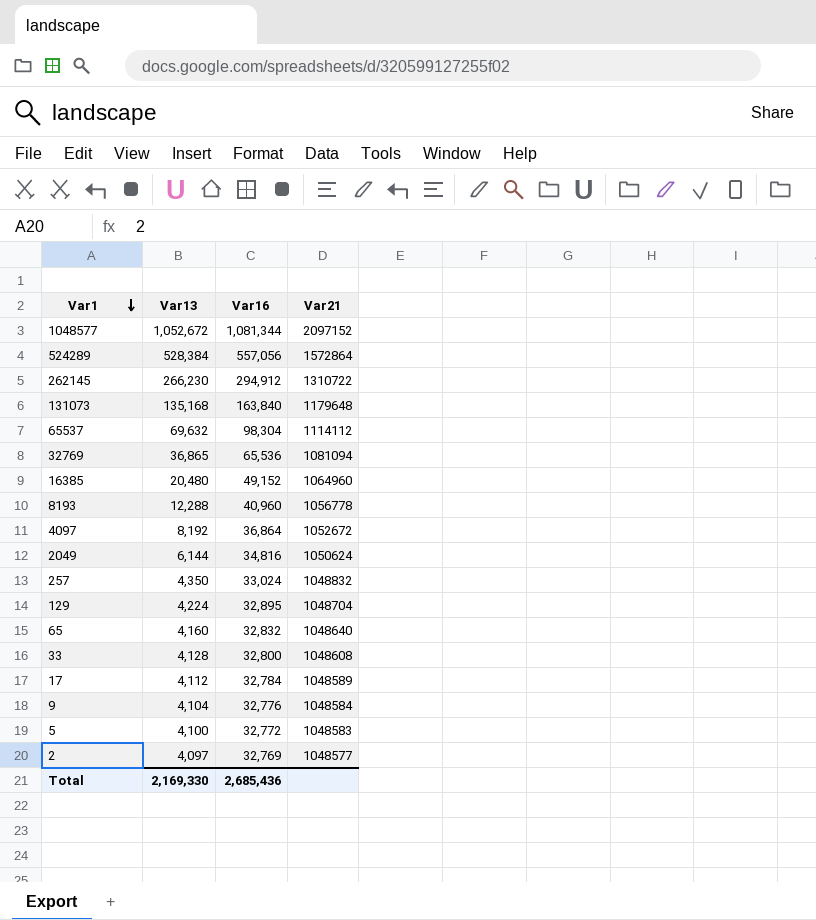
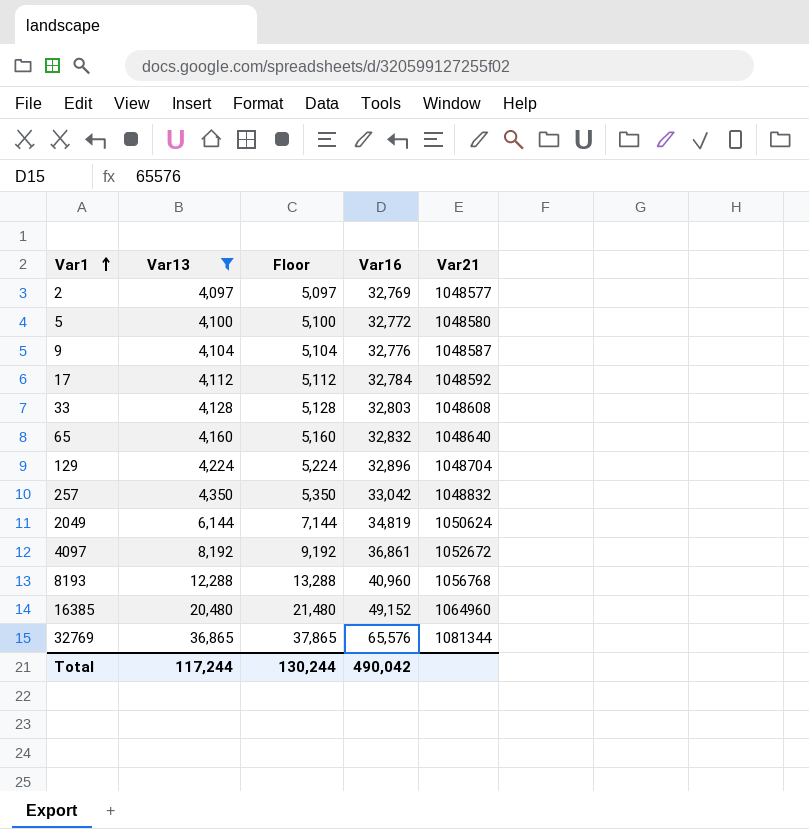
filter: none -> Var13 <= 36,865
row order: Var1 descending -> Var1 ascending
column Floor | formula: none -> [Var13] + 1000
5 | Var21: 1048583 -> 1048580
9 | Var21: 1048584 -> 1048587
17 | Var21: 1048589 -> 1048592
33 | Var16: 32,800 -> 32,803
129 | Var16: 32,895 -> 32,896
257 | Var16: 33,024 -> 33,042
2049 | Var16: 34,816 -> 34,819
4097 | Var16: 36,864 -> 36,861
8193 | Var21: 1056778 -> 1056768
32769 | Var16: 65,536 -> 65,576
32769 | Var21: 1081094 -> 1081344
Total | Var13: 2,169,330 -> 117,244
Total | Var16: 2,685,436 -> 490,042

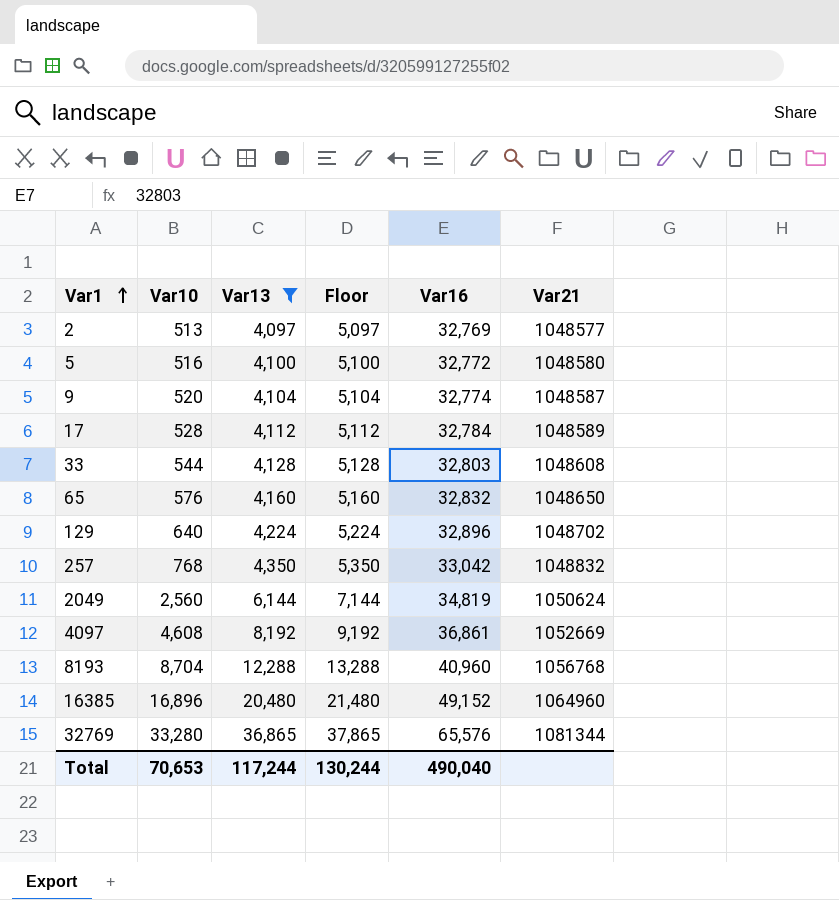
column Var10 | position: none -> 2
9 | Var16: 32,776 -> 32,774
17 | Var21: 1048592 -> 1048589
65 | Var21: 1048640 -> 1048650
129 | Var21: 1048704 -> 1048702
4097 | Var21: 1052672 -> 1052669
Total | Var16: 490,042 -> 490,040

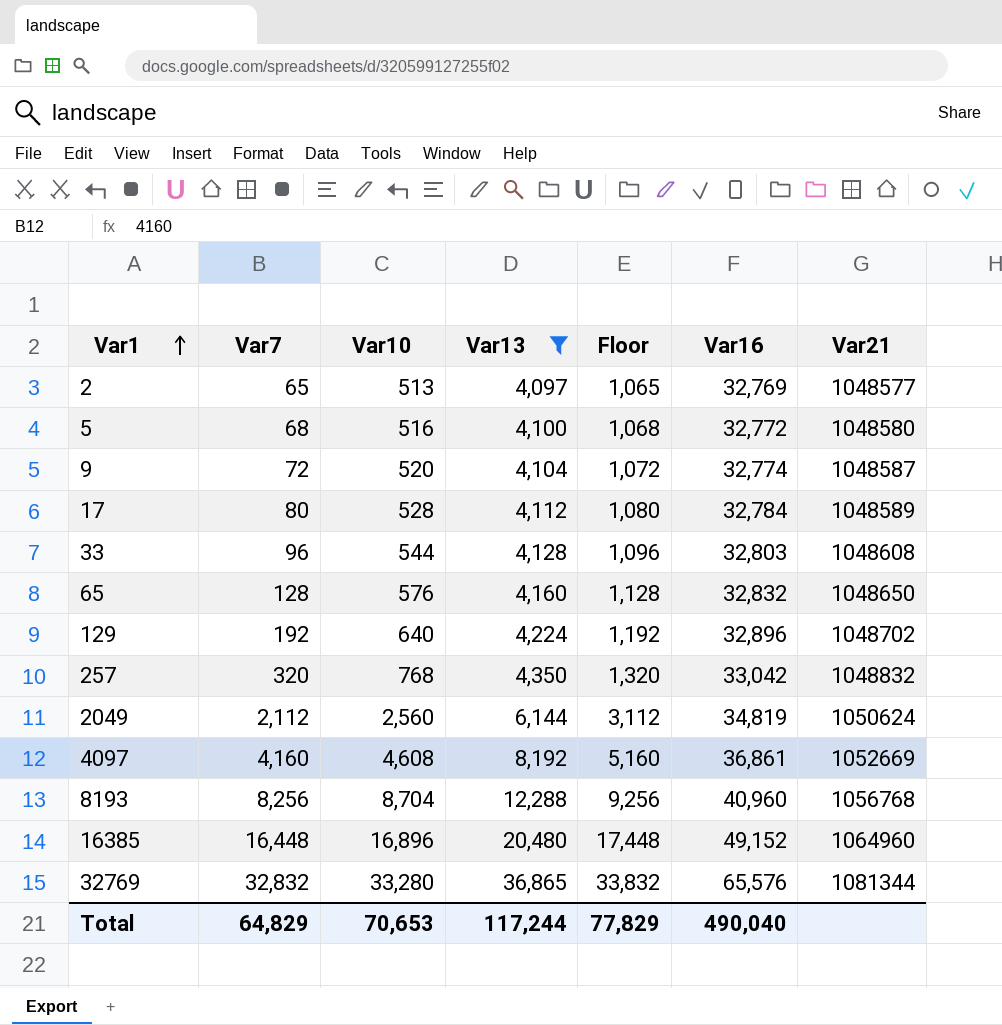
column Var7 | position: none -> 2
column Floor | formula: [Var13] + 1000 -> [Var7] + 1000
Total | Floor: 130,244 -> 77,829

